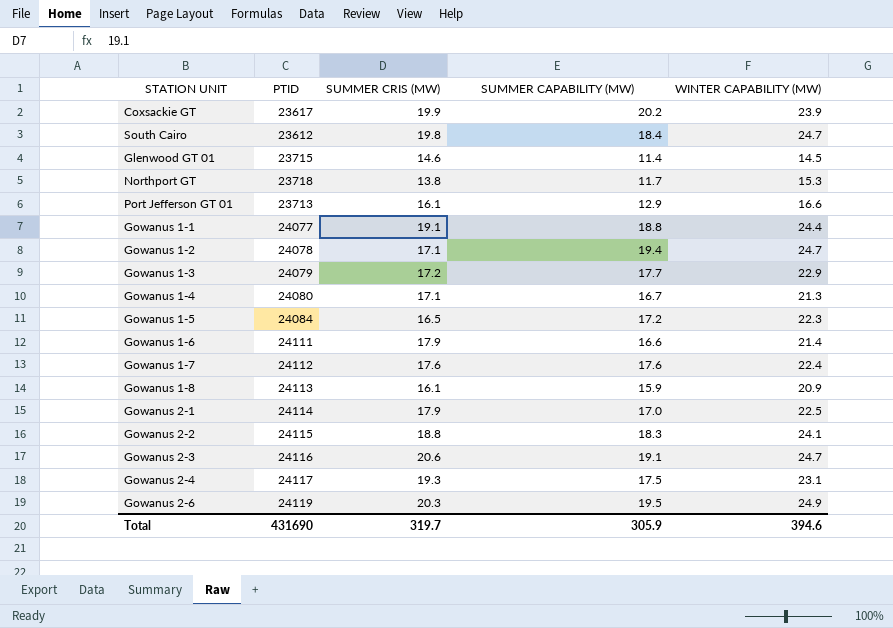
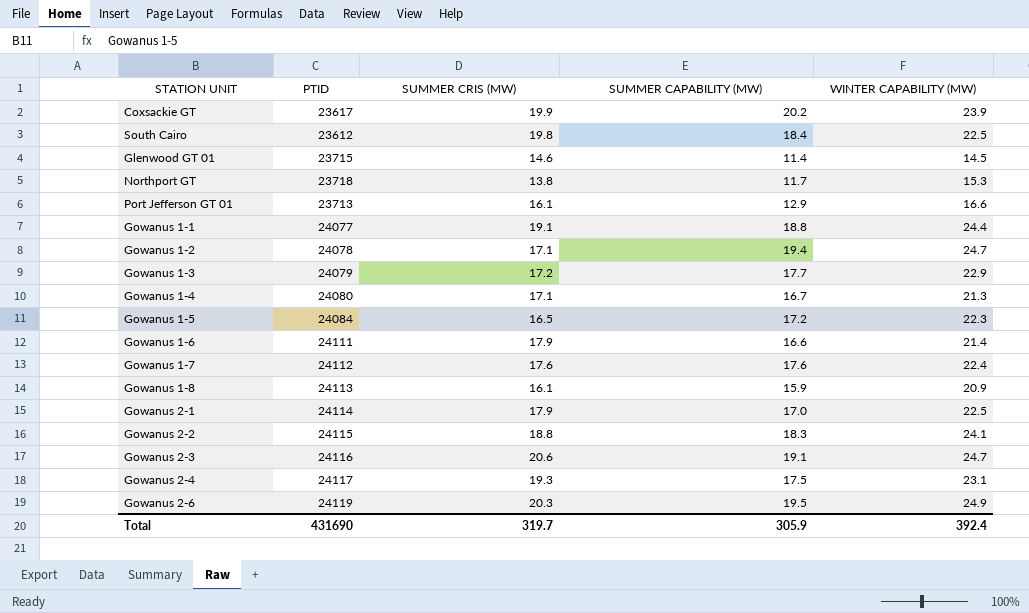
South Cairo | WINTER CAPABILITY (MW): 24.7 -> 22.5
Total | WINTER CAPABILITY (MW): 394.6 -> 392.4

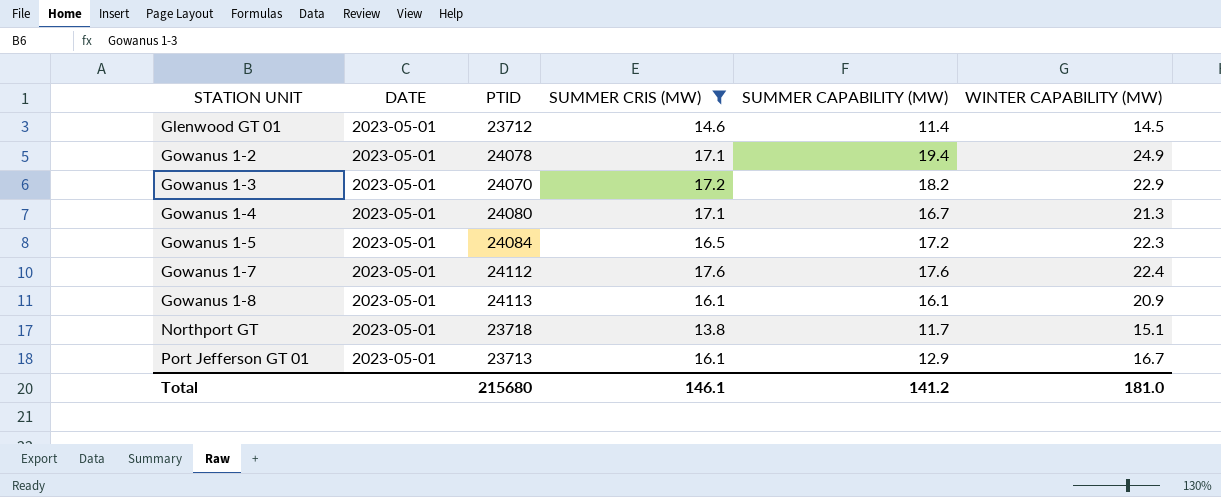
filter: none -> SUMMER CRIS (MW) <= 17.6
row order: none -> STATION UNIT ascending
column DATE | position: none -> 2
Glenwood GT 01 | PTID: 23715 -> 23712
Gowanus 1-2 | WINTER CAPABILITY (MW): 24.7 -> 24.9
Gowanus 1-3 | PTID: 24079 -> 24070
Gowanus 1-3 | SUMMER CAPABILITY (MW): 17.7 -> 18.2
Gowanus 1-8 | SUMMER CAPABILITY (MW): 15.9 -> 16.1
Northport GT | WINTER CAPABILITY (MW): 15.3 -> 15.1
Port Jefferson GT 01 | WINTER CAPABILITY (MW): 16.6 -> 16.7
Total | PTID: 431690 -> 215680
Total | SUMMER CRIS (MW): 319.7 -> 146.1
Total | SUMMER CAPABILITY (MW): 305.9 -> 141.2
Total | WINTER CAPABILITY (MW): 392.4 -> 181.0

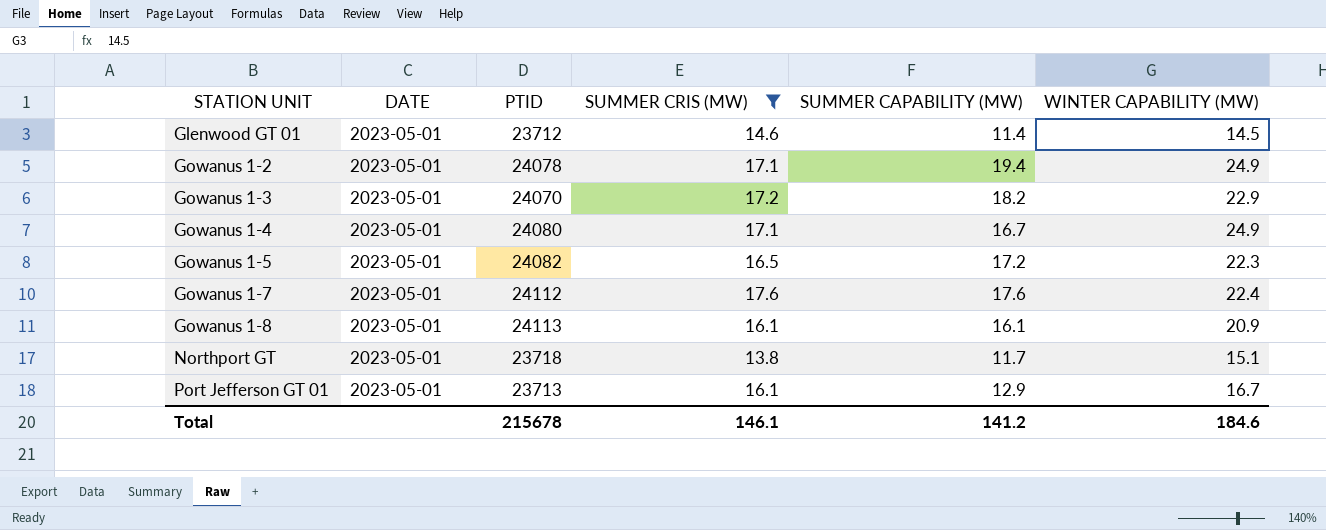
Gowanus 1-4 | WINTER CAPABILITY (MW): 21.3 -> 24.9
Gowanus 1-5 | PTID: 24084 -> 24082
Total | PTID: 215680 -> 215678
Total | WINTER CAPABILITY (MW): 181.0 -> 184.6

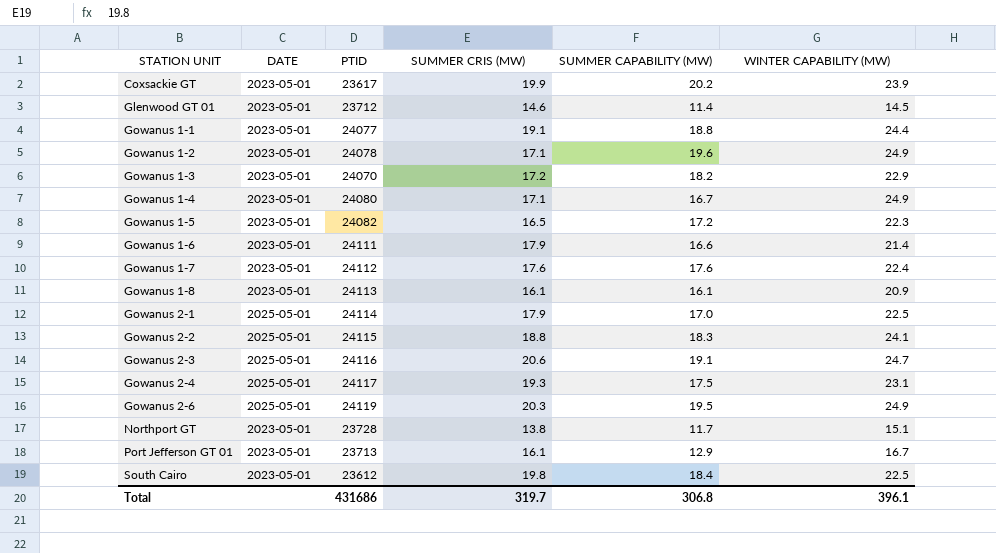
filter: SUMMER CRIS (MW) <= 17.6 -> none
Gowanus 1-2 | SUMMER CAPABILITY (MW): 19.4 -> 19.6
Northport GT | PTID: 23718 -> 23728
Total | PTID: 215678 -> 431686
Total | SUMMER CRIS (MW): 146.1 -> 319.7
Total | SUMMER CAPABILITY (MW): 141.2 -> 306.8
Total | WINTER CAPABILITY (MW): 184.6 -> 396.1

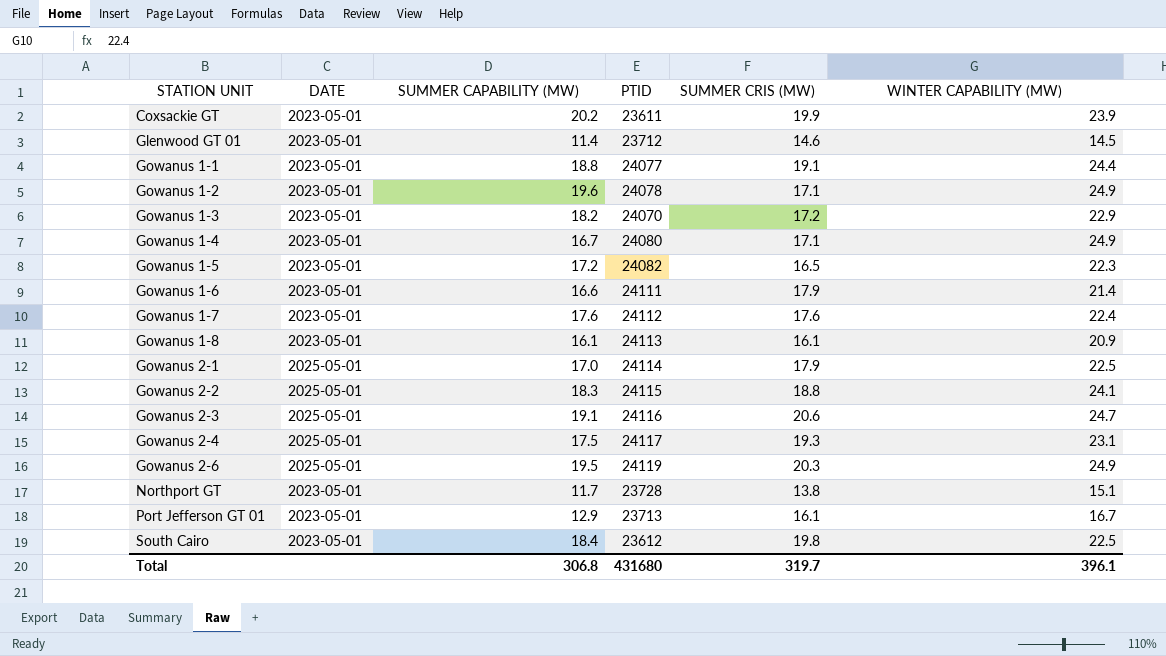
column SUMMER CAPABILITY (MW) | position: 5 -> 3
Coxsackie GT | PTID: 23617 -> 23611
Total | PTID: 431686 -> 431680

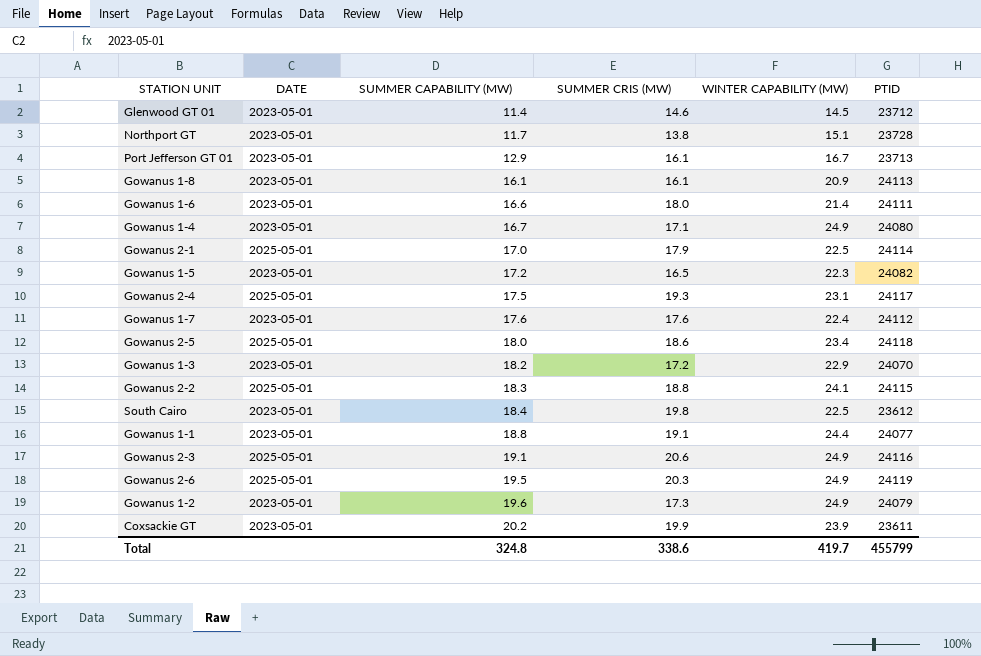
row order: STATION UNIT ascending -> SUMMER CAPABILITY (MW) ascending
column PTID | position: 4 -> 6
Gowanus 1-6 | SUMMER CRIS (MW): 17.9 -> 18.0
row Gowanus 2-5: none -> 2025-05-01 | 18.0 | 18.6 | 23.4 | 24118
Gowanus 2-3 | WINTER CAPABILITY (MW): 24.7 -> 24.9
Gowanus 1-2 | SUMMER CRIS (MW): 17.1 -> 17.3
Gowanus 1-2 | PTID: 24078 -> 24079
Total | SUMMER CAPABILITY (MW): 306.8 -> 324.8
Total | SUMMER CRIS (MW): 319.7 -> 338.6
Total | WINTER CAPABILITY (MW): 396.1 -> 419.7
Total | PTID: 431680 -> 455799

